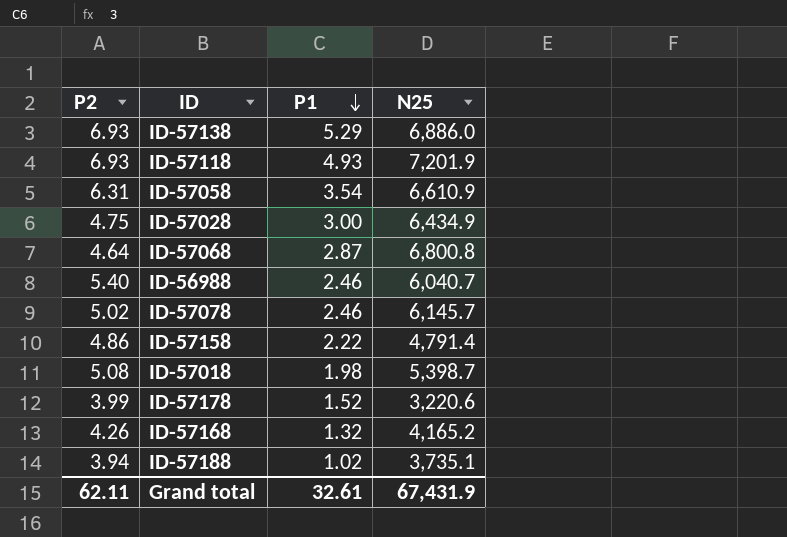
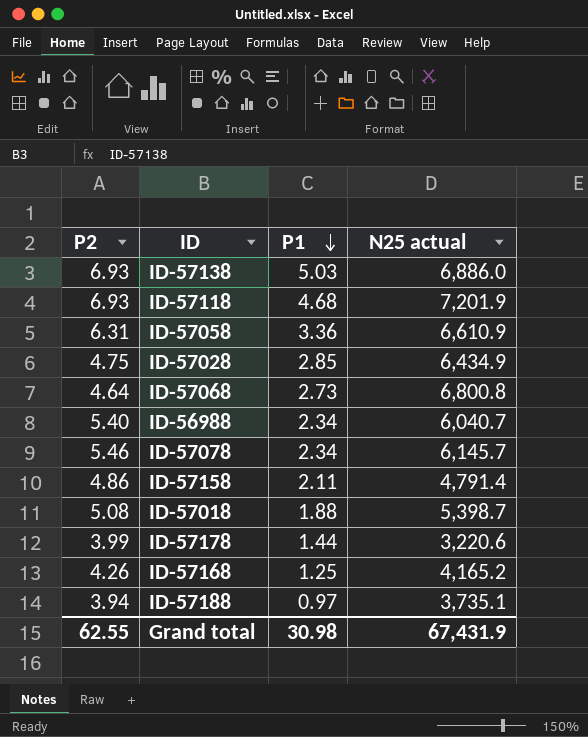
column name: N25 -> N25 actual
ID-57138 | P1: 5.29 -> 5.03
ID-57118 | P1: 4.93 -> 4.68
ID-57058 | P1: 3.54 -> 3.36
ID-57028 | P1: 3.00 -> 2.85
ID-57068 | P1: 2.87 -> 2.73
ID-56988 | P1: 2.46 -> 2.34
ID-57078 | P2: 5.02 -> 5.46
ID-57078 | P1: 2.46 -> 2.34
ID-57158 | P1: 2.22 -> 2.11
ID-57018 | P1: 1.98 -> 1.88
ID-57178 | P1: 1.52 -> 1.44
ID-57168 | P1: 1.32 -> 1.25
ID-57188 | P1: 1.02 -> 0.97
Grand total | P2: 62.11 -> 62.55
Grand total | P1: 32.61 -> 30.98

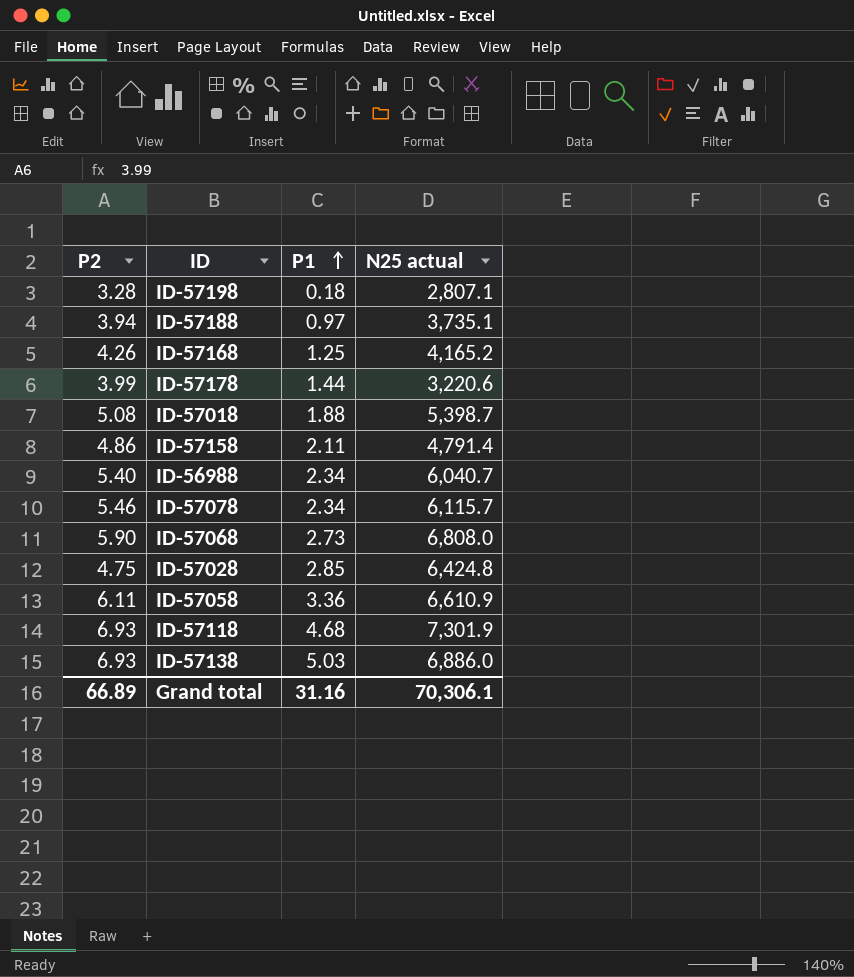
row order: P1 descending -> P1 ascending
row ID-57198: none -> 3.28 | 0.18 | 2,807.1
ID-57078 | N25 actual: 6,145.7 -> 6,115.7
ID-57068 | P2: 4.64 -> 5.90
ID-57068 | N25 actual: 6,800.8 -> 6,808.0
ID-57028 | N25 actual: 6,434.9 -> 6,424.8
ID-57058 | P2: 6.31 -> 6.11
ID-57118 | N25 actual: 7,201.9 -> 7,301.9
Grand total | P2: 62.55 -> 66.89
Grand total | P1: 30.98 -> 31.16
Grand total | N25 actual: 67,431.9 -> 70,306.1

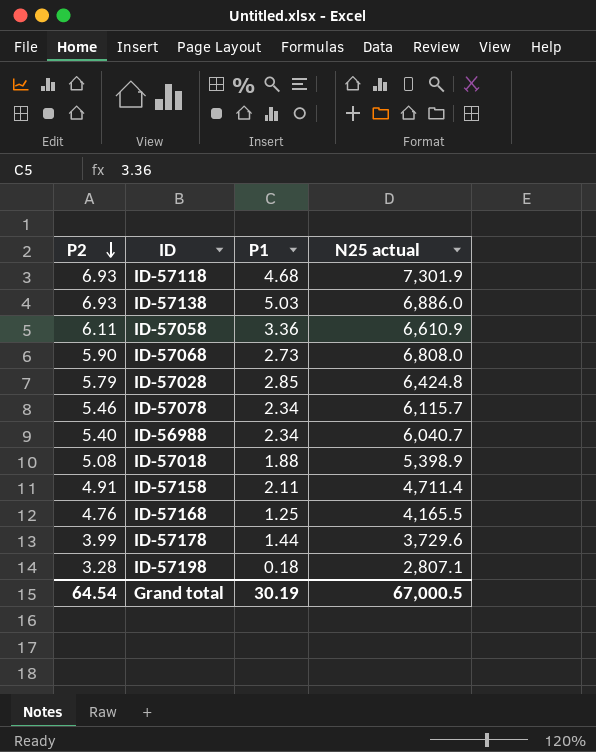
row order: P1 ascending -> P2 descending
row ID-57188: 3.94 | 0.97 | 3,735.1 -> none
ID-57028 | P2: 4.75 -> 5.79
ID-57018 | N25 actual: 5,398.7 -> 5,398.9
ID-57158 | P2: 4.86 -> 4.91
ID-57158 | N25 actual: 4,791.4 -> 4,711.4
ID-57168 | P2: 4.26 -> 4.76
ID-57168 | N25 actual: 4,165.2 -> 4,165.5
ID-57178 | N25 actual: 3,220.6 -> 3,729.6
Grand total | P2: 66.89 -> 64.54
Grand total | P1: 31.16 -> 30.19
Grand total | N25 actual: 70,306.1 -> 67,000.5

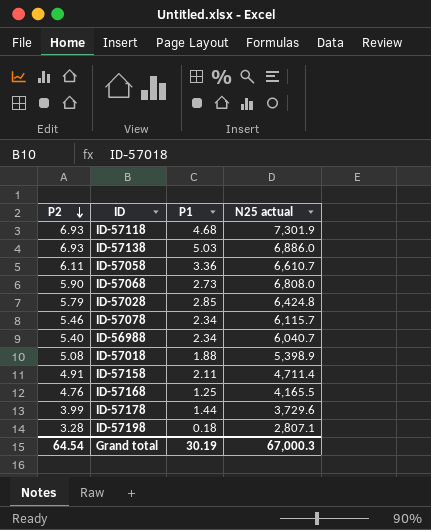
ID-57058 | N25 actual: 6,610.9 -> 6,610.7
Grand total | N25 actual: 67,000.5 -> 67,000.3

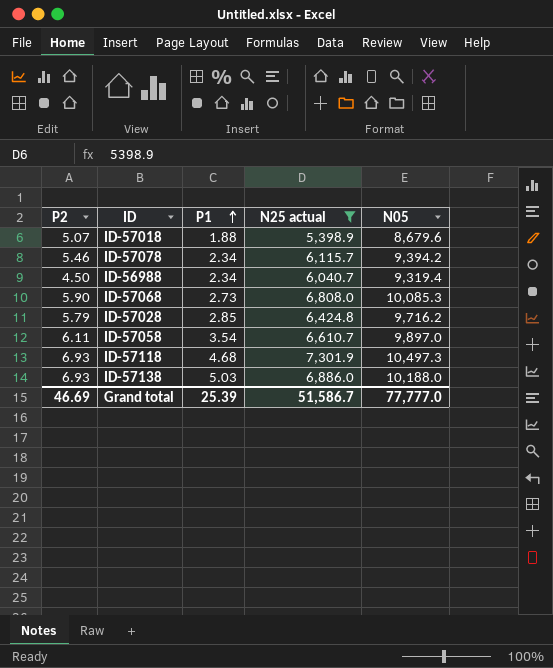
filter: none -> N25 actual >= 5,398.9
row order: P2 descending -> P1 ascending
column N05 | position: none -> 5
ID-57018 | P2: 5.08 -> 5.07
ID-56988 | P2: 5.40 -> 4.50
ID-57058 | P1: 3.36 -> 3.54
Grand total | P2: 64.54 -> 46.69
Grand total | P1: 30.19 -> 25.39
Grand total | N25 actual: 67,000.3 -> 51,586.7

